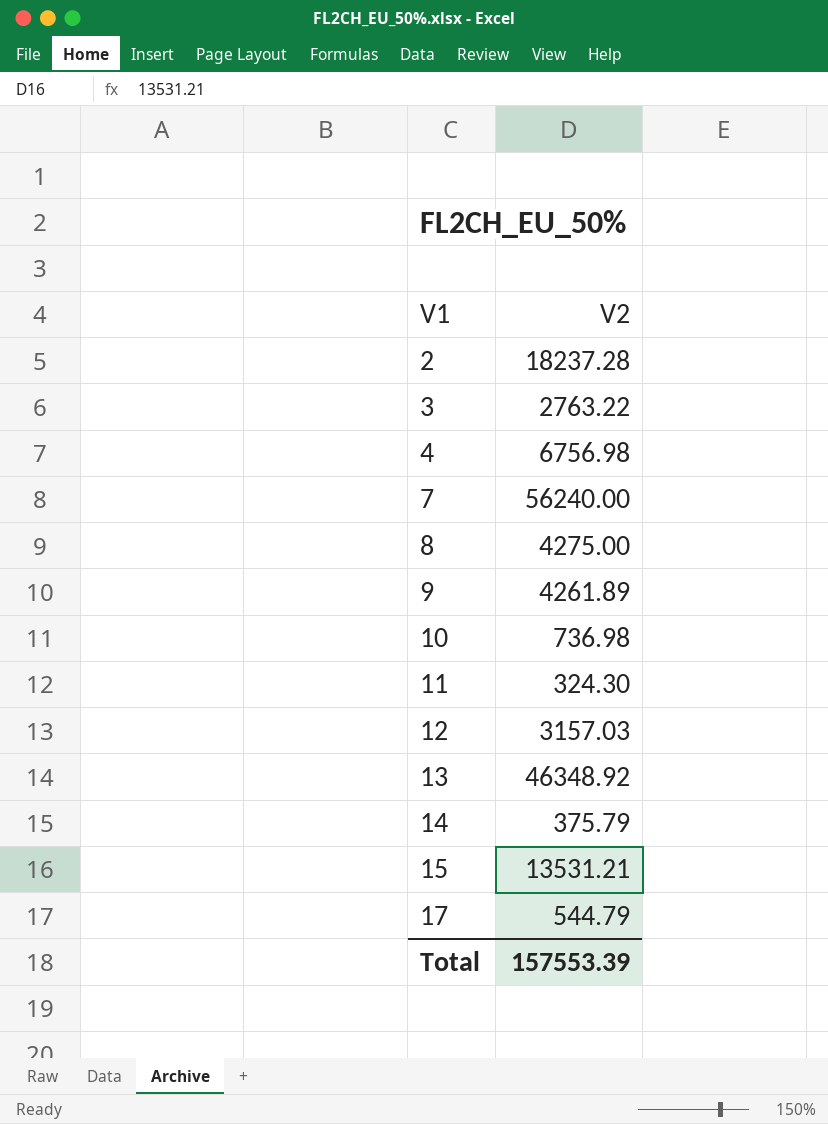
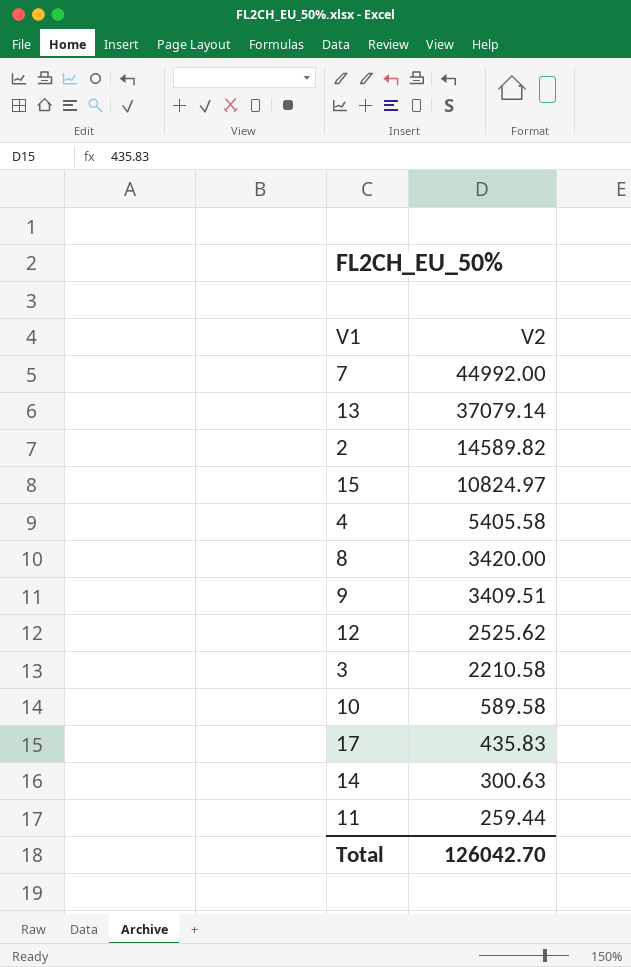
row order: V1 ascending -> V2 descending
7 | V2: 56240.00 -> 44992.00
13 | V2: 46348.92 -> 37079.14
2 | V2: 18237.28 -> 14589.82
15 | V2: 13531.21 -> 10824.97
4 | V2: 6756.98 -> 5405.58
8 | V2: 4275.00 -> 3420.00
9 | V2: 4261.89 -> 3409.51
12 | V2: 3157.03 -> 2525.62
3 | V2: 2763.22 -> 2210.58
10 | V2: 736.98 -> 589.58
17 | V2: 544.79 -> 435.83
14 | V2: 375.79 -> 300.63
11 | V2: 324.30 -> 259.44
Total | V2: 157553.39 -> 126042.70

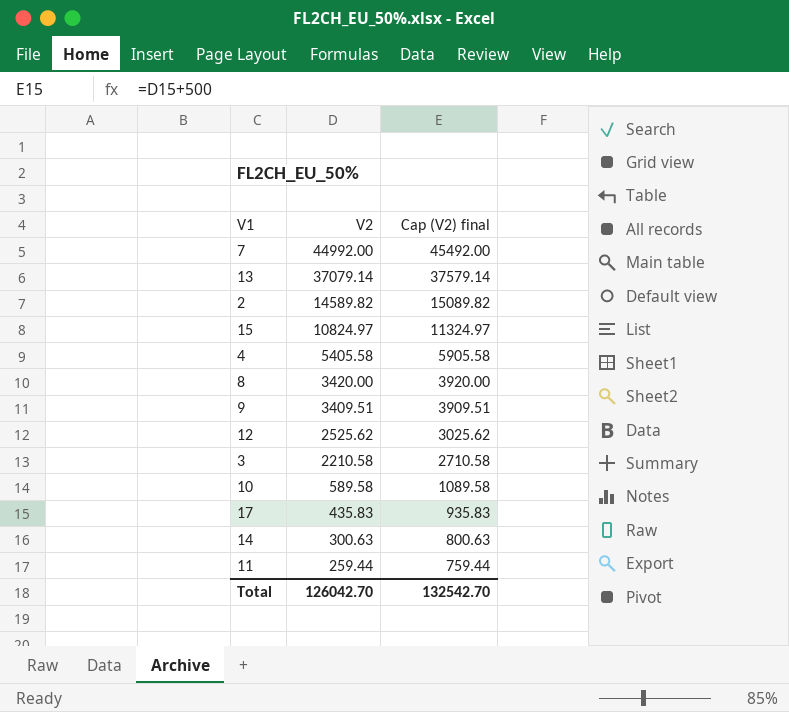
column Cap (V2) final | formula: none -> [V2] + 500

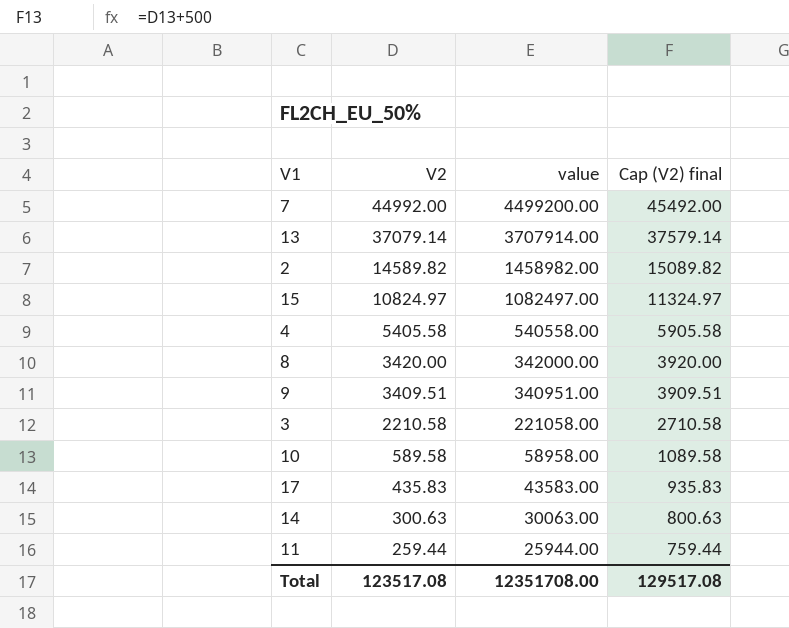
column value | formula: none -> [V2] * 100
row 12: 2525.62 | 3025.62 -> none
Total | V2: 126042.70 -> 123517.08
Total | Cap (V2) final: 132542.70 -> 129517.08

